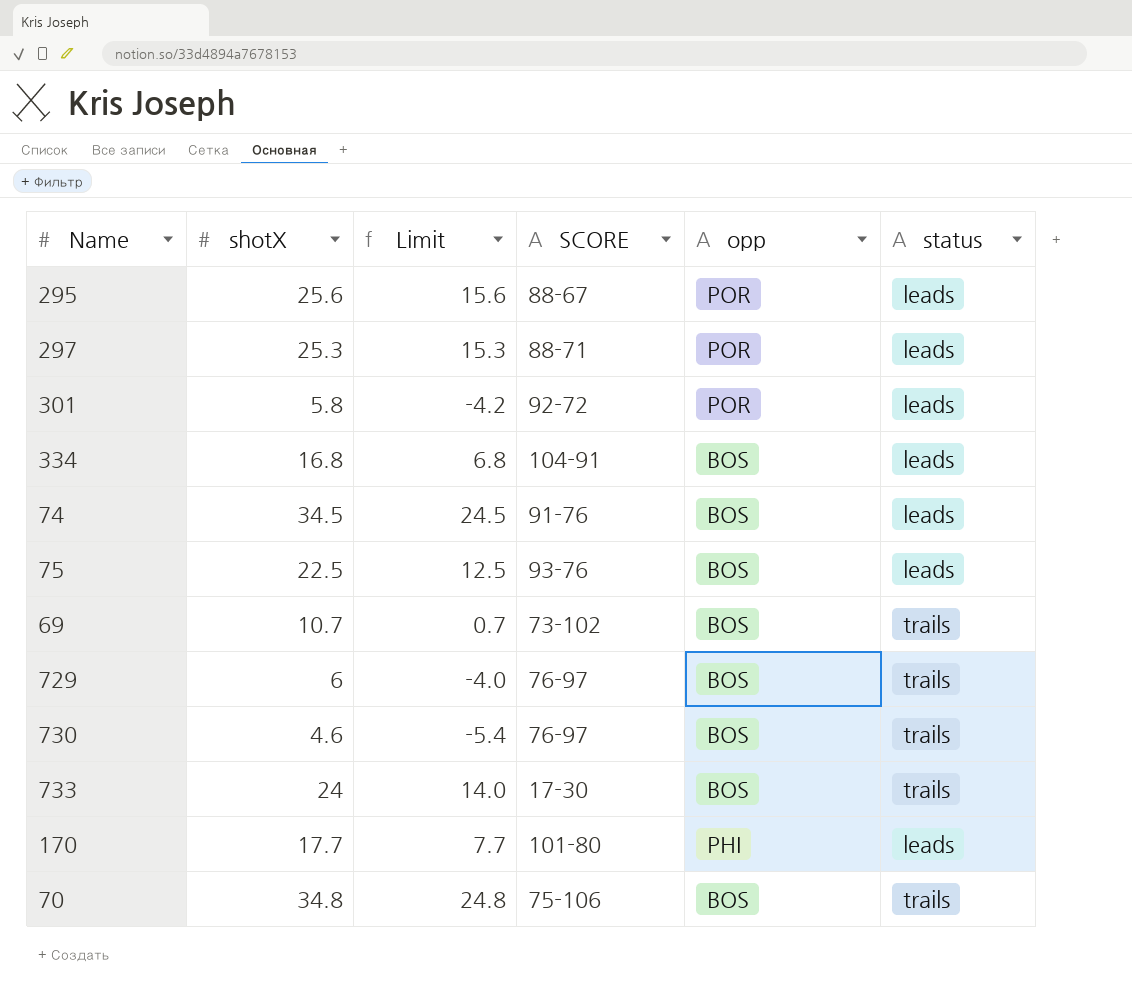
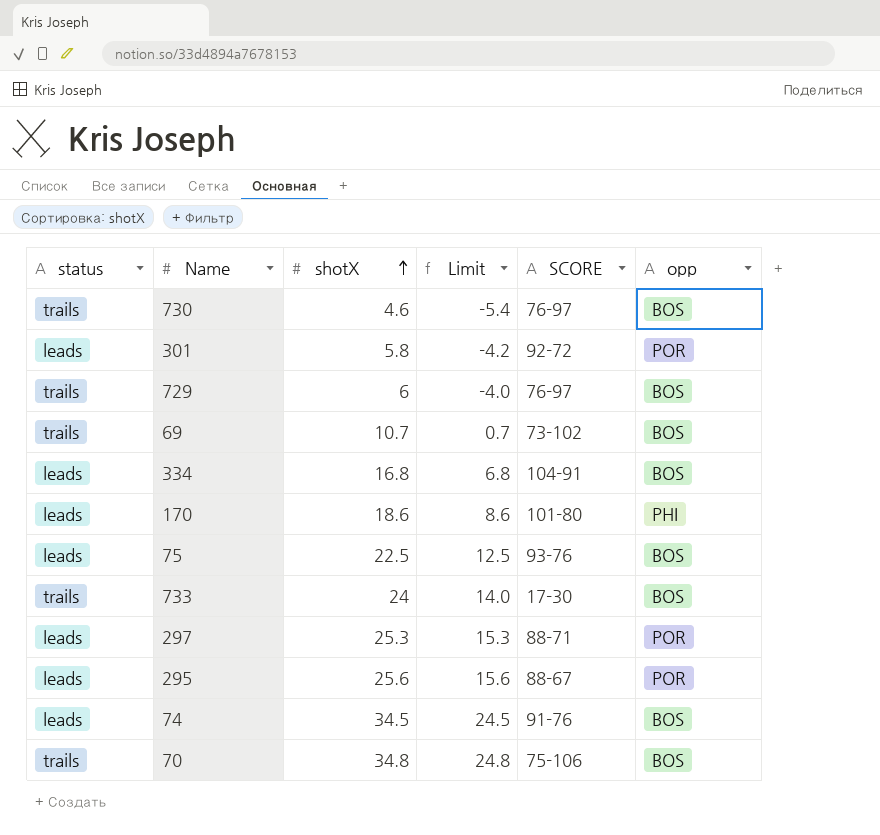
row order: none -> shotX ascending
column status | position: 6 -> 1
170 | shotX: 17.7 -> 18.6
170 | Limit: 7.7 -> 8.6

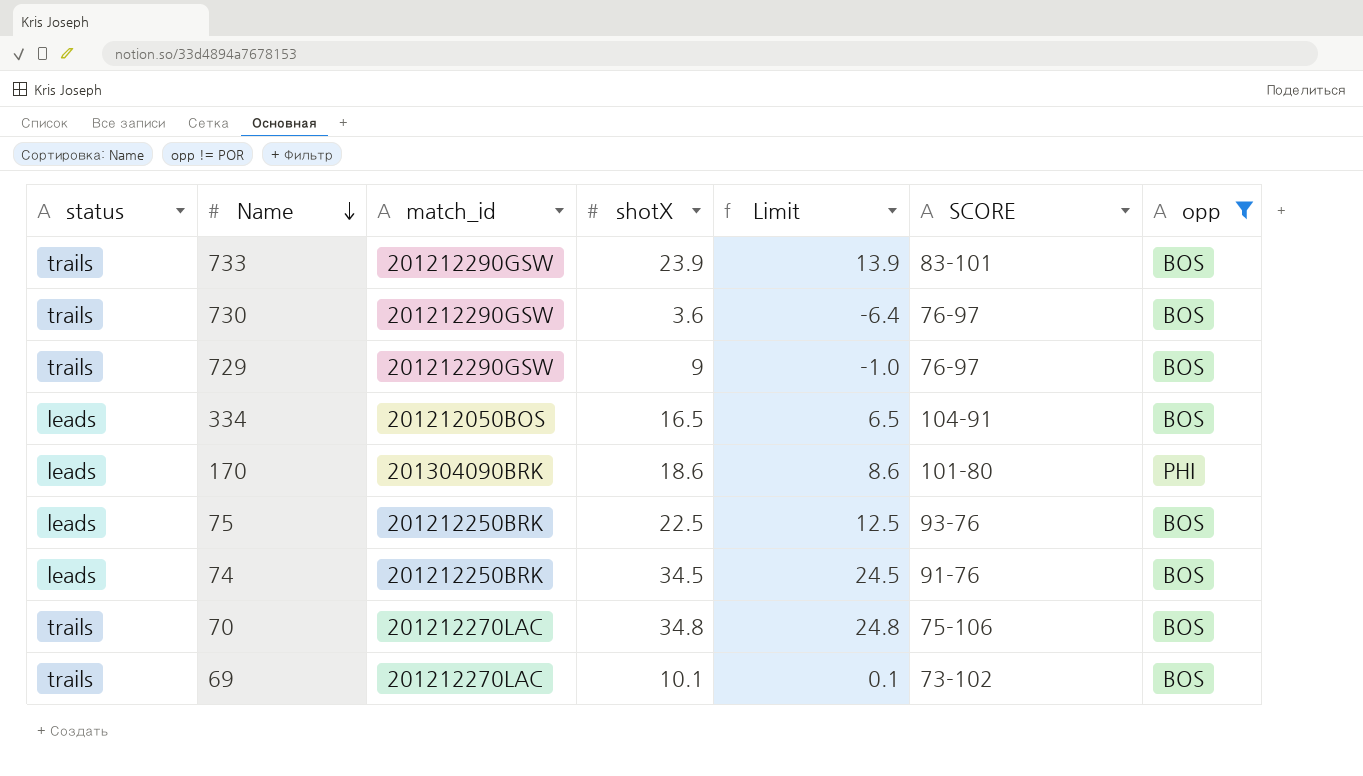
filter: none -> opp != POR
row order: shotX ascending -> Name descending
column match_id | position: none -> 3
733 | shotX: 24 -> 23.9
733 | Limit: 14.0 -> 13.9
733 | SCORE: 17-30 -> 83-101
730 | shotX: 4.6 -> 3.6
730 | Limit: -5.4 -> -6.4
729 | shotX: 6 -> 9
729 | Limit: -4.0 -> -1.0
334 | shotX: 16.8 -> 16.5
334 | Limit: 6.8 -> 6.5
69 | shotX: 10.7 -> 10.1
69 | Limit: 0.7 -> 0.1

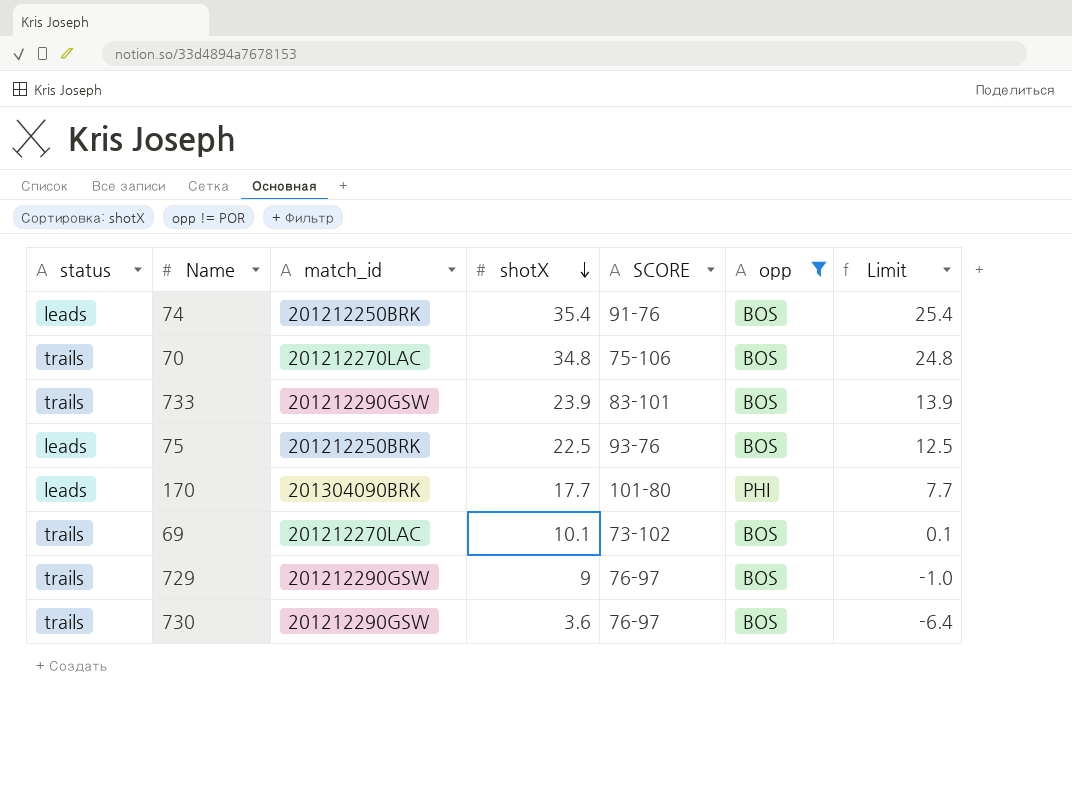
row order: Name descending -> shotX descending
column Limit | position: 5 -> 7
row 334: leads | 201212050BOS | 16.5 | 6.5 | 104-91 | BOS -> none
74 | shotX: 34.5 -> 35.4
74 | Limit: 24.5 -> 25.4
170 | shotX: 18.6 -> 17.7
170 | Limit: 8.6 -> 7.7

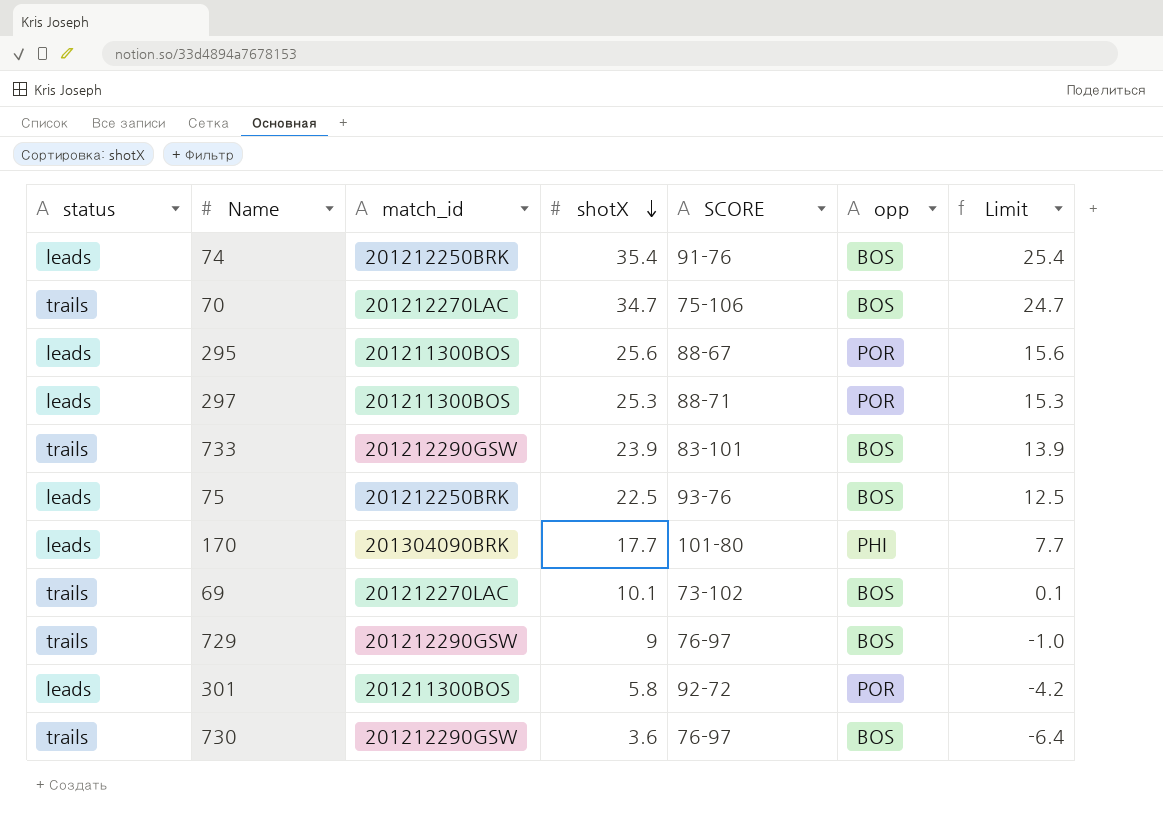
filter: opp != POR -> none
70 | shotX: 34.8 -> 34.7
70 | Limit: 24.8 -> 24.7

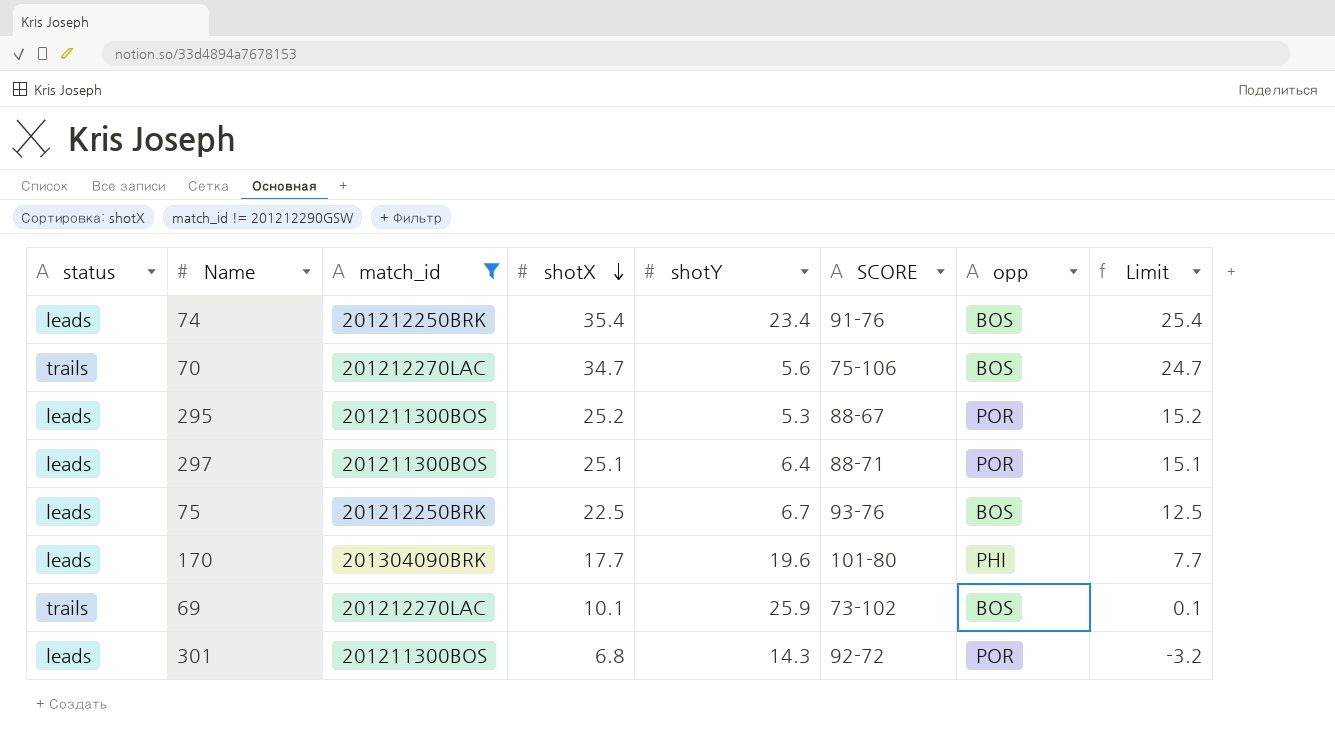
filter: none -> match_id != 201212290GSW
column shotY | position: none -> 5
295 | shotX: 25.6 -> 25.2
295 | Limit: 15.6 -> 15.2
297 | shotX: 25.3 -> 25.1
297 | Limit: 15.3 -> 15.1
301 | shotX: 5.8 -> 6.8
301 | Limit: -4.2 -> -3.2

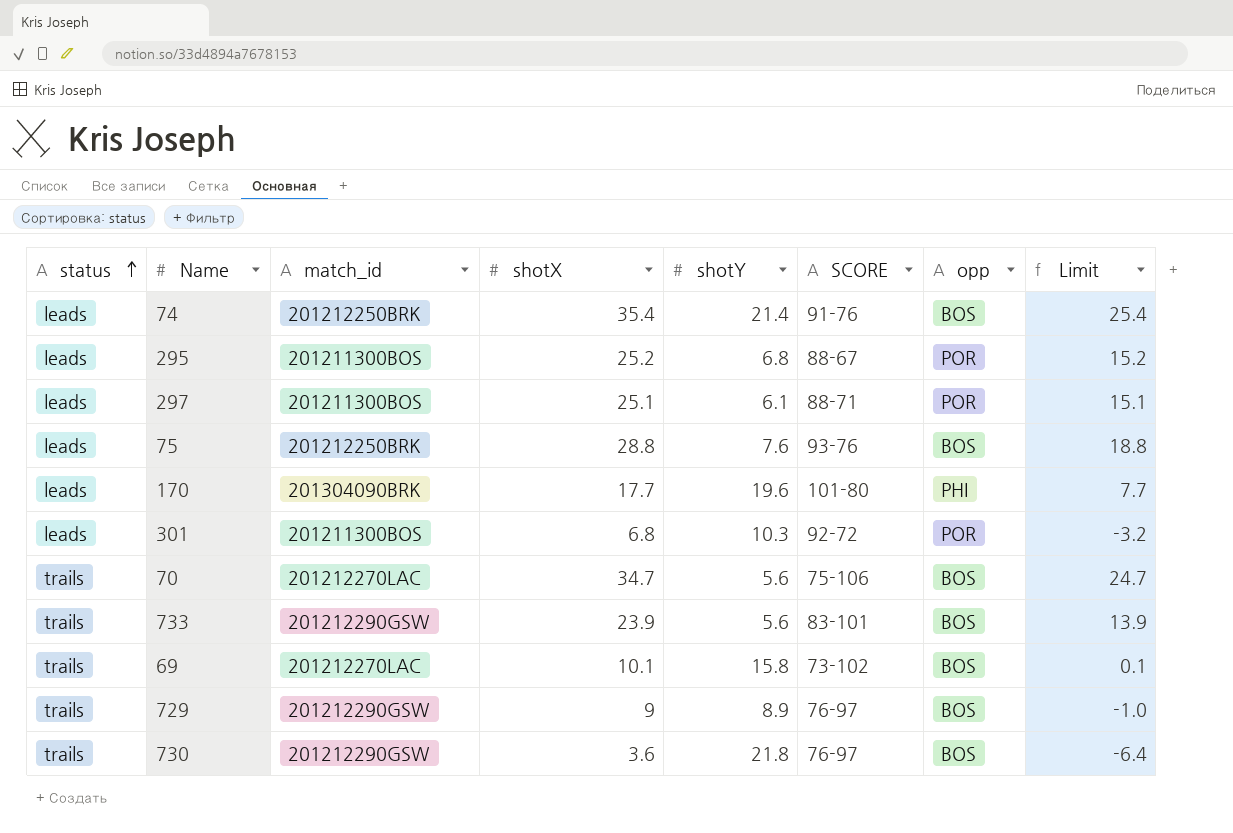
filter: match_id != 201212290GSW -> none
row order: shotX descending -> status ascending
74 | shotY: 23.4 -> 21.4
295 | shotY: 5.3 -> 6.8
297 | shotY: 6.4 -> 6.1
75 | shotX: 22.5 -> 28.8
75 | shotY: 6.7 -> 7.6
75 | Limit: 12.5 -> 18.8
301 | shotY: 14.3 -> 10.3
69 | shotY: 25.9 -> 15.8

